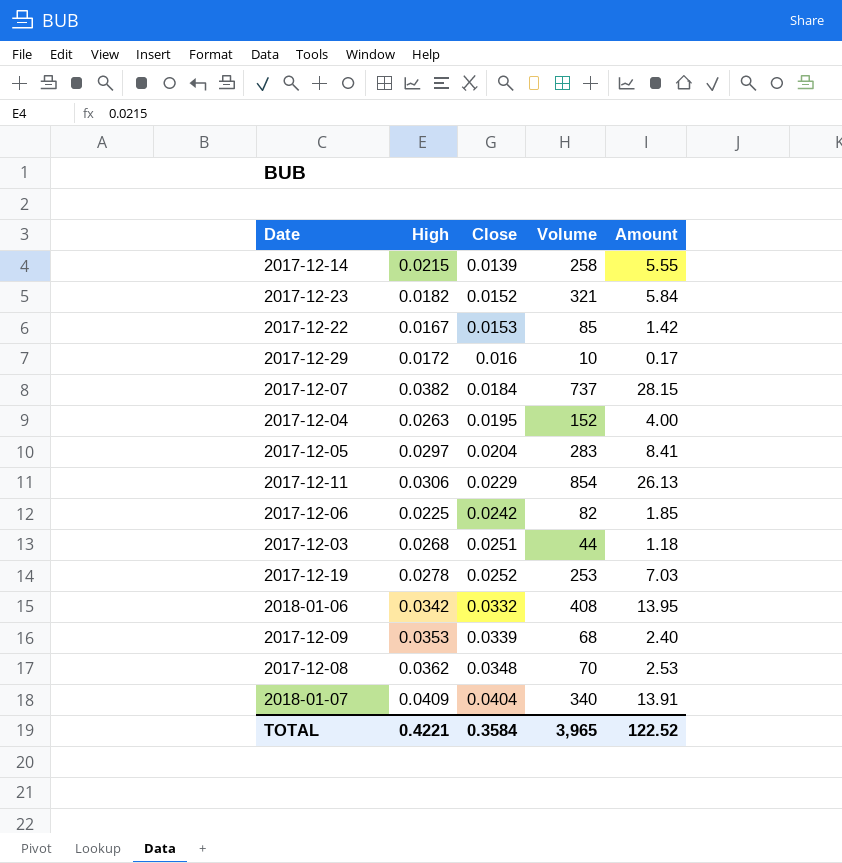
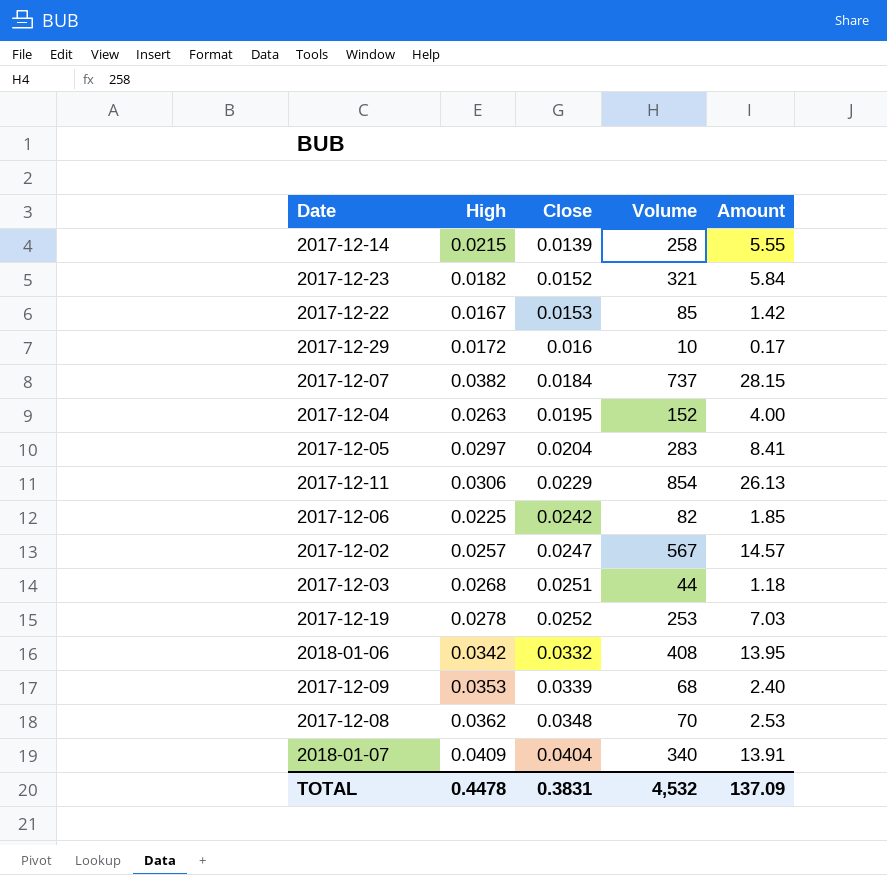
row 2017-12-02: none -> 0.0257 | 0.0247 | 567 | 14.57
TOTAL | High: 0.4221 -> 0.4478
TOTAL | Close: 0.3584 -> 0.3831
TOTAL | Volume: 3,965 -> 4,532
TOTAL | Amount: 122.52 -> 137.09

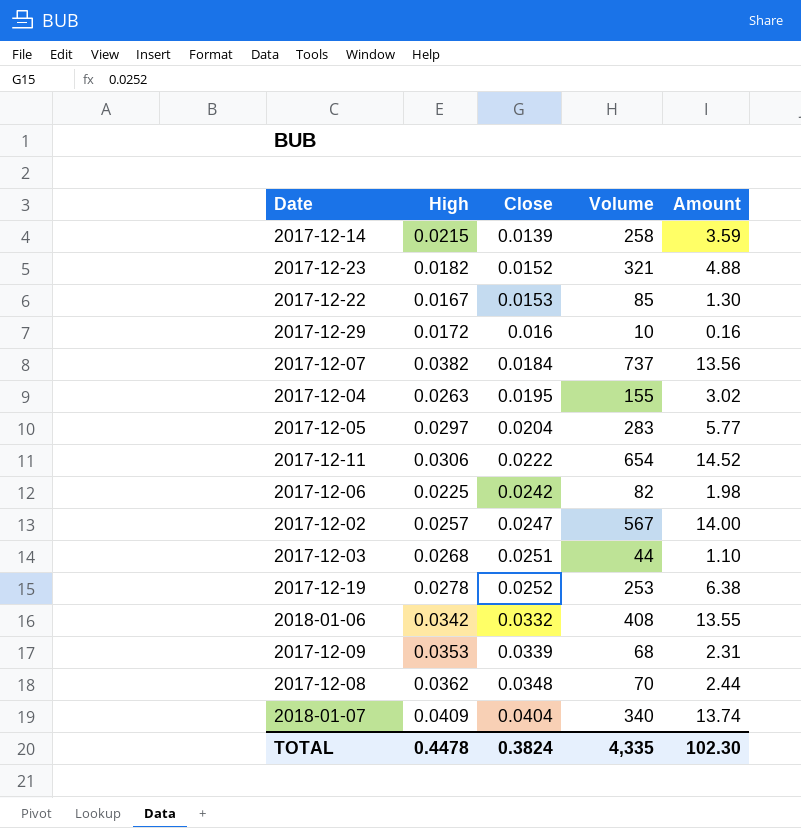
column Amount | formula: [High] * [Volume] -> [Close] * [Volume]
2017-12-04 | Volume: 152 -> 155
2017-12-11 | Close: 0.0229 -> 0.0222
2017-12-11 | Volume: 854 -> 654
TOTAL | Close: 0.3831 -> 0.3824
TOTAL | Volume: 4,532 -> 4,335
TOTAL | Amount: 137.09 -> 102.30

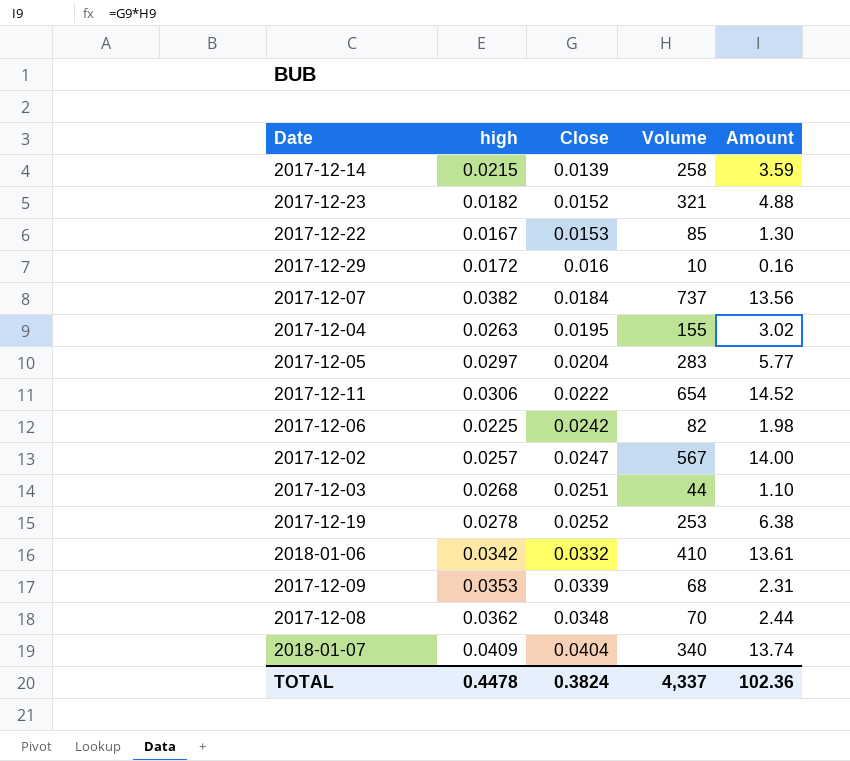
column name: High -> high
2018-01-06 | Volume: 408 -> 410
2018-01-06 | Amount: 13.55 -> 13.61
TOTAL | Volume: 4,335 -> 4,337
TOTAL | Amount: 102.30 -> 102.36

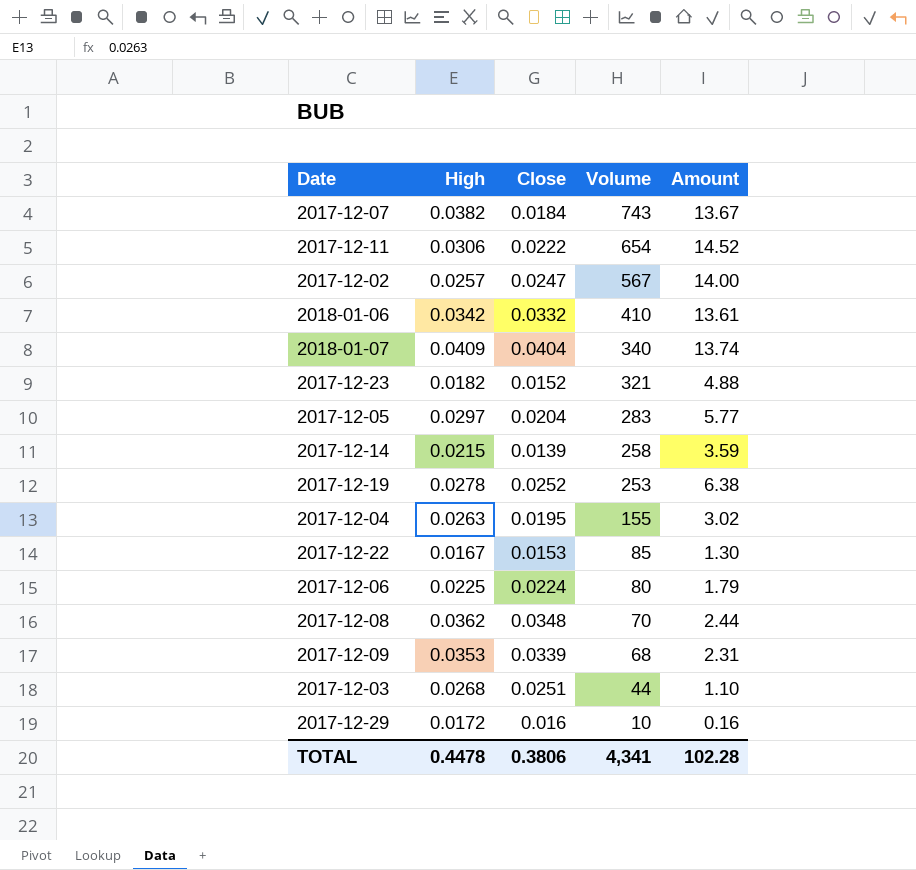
row order: Close ascending -> Volume descending
column name: high -> High
2017-12-07 | Volume: 737 -> 743
2017-12-07 | Amount: 13.56 -> 13.67
2017-12-06 | Close: 0.0242 -> 0.0224
2017-12-06 | Volume: 82 -> 80
2017-12-06 | Amount: 1.98 -> 1.79
TOTAL | Close: 0.3824 -> 0.3806
TOTAL | Volume: 4,337 -> 4,341
TOTAL | Amount: 102.36 -> 102.28

